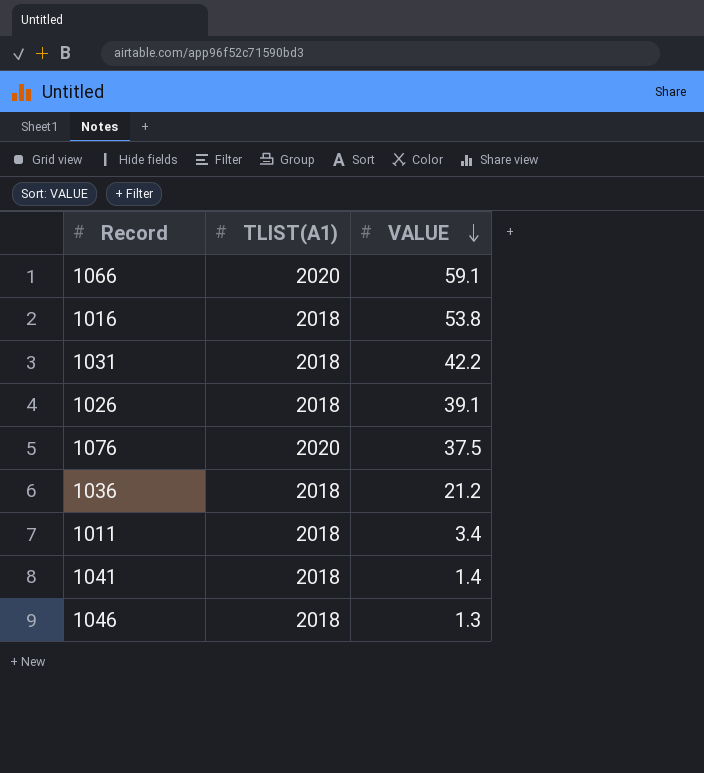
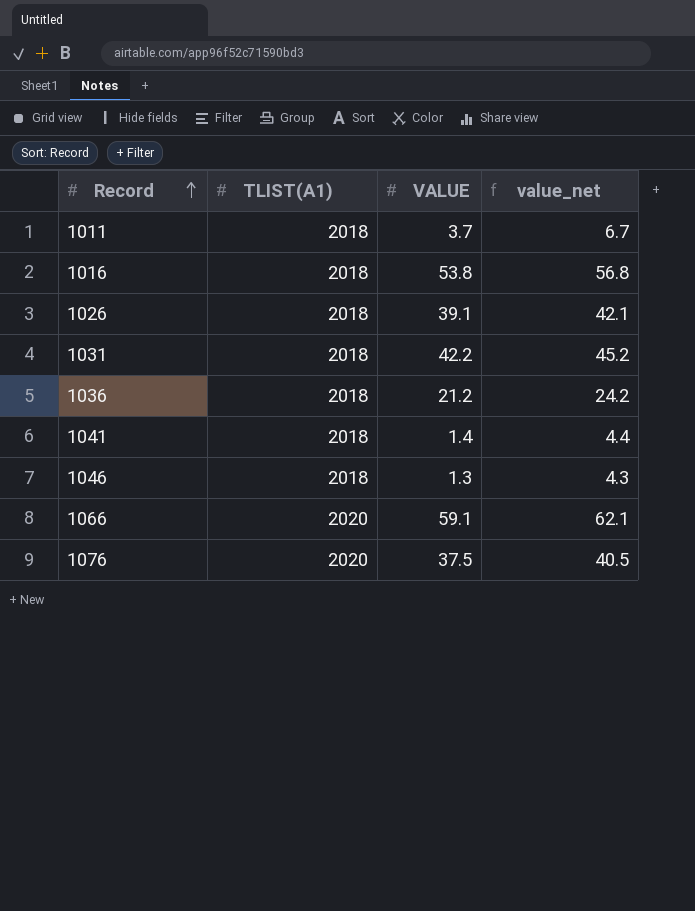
row order: VALUE descending -> Record ascending
column value_net | formula: none -> [VALUE] + 3
1011 | VALUE: 3.4 -> 3.7

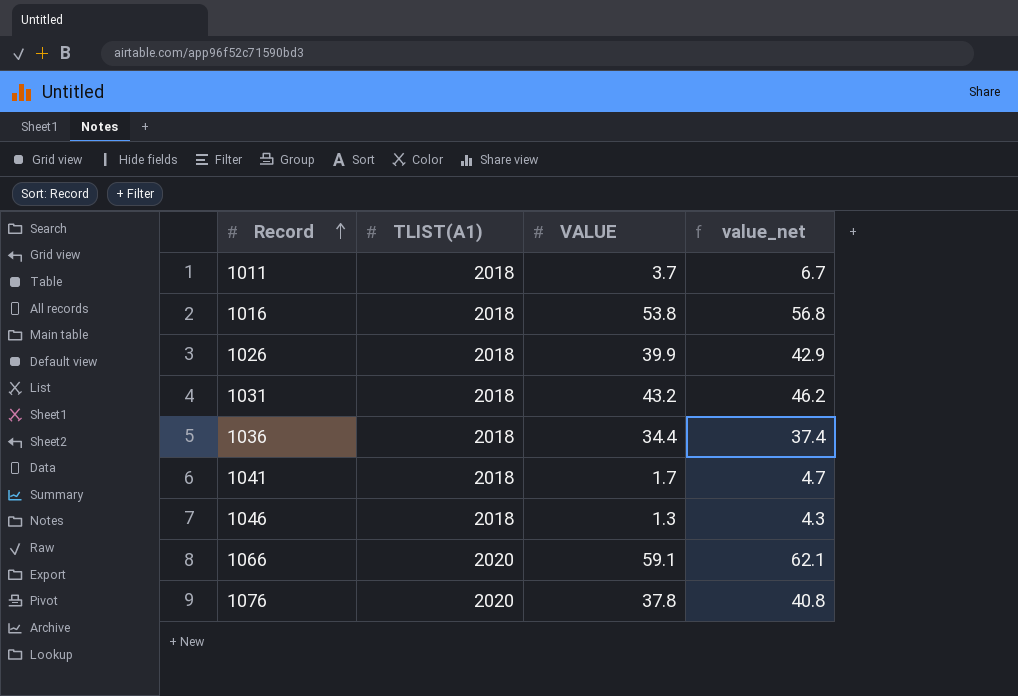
1026 | VALUE: 39.1 -> 39.9
1026 | value_net: 42.1 -> 42.9
1031 | VALUE: 42.2 -> 43.2
1031 | value_net: 45.2 -> 46.2
1036 | VALUE: 21.2 -> 34.4
1036 | value_net: 24.2 -> 37.4
1041 | VALUE: 1.4 -> 1.7
1041 | value_net: 4.4 -> 4.7
1076 | VALUE: 37.5 -> 37.8
1076 | value_net: 40.5 -> 40.8

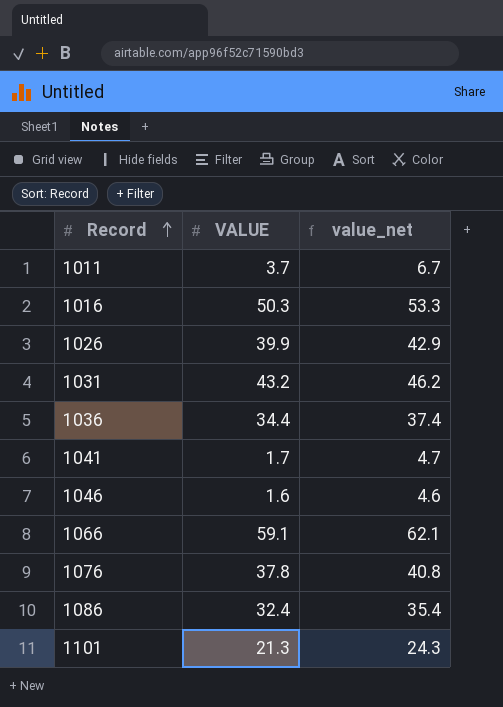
column TLIST(A1) | position: 2 -> none
1016 | VALUE: 53.8 -> 50.3
1016 | value_net: 56.8 -> 53.3
1046 | VALUE: 1.3 -> 1.6
1046 | value_net: 4.3 -> 4.6
row 1086: none -> 32.4 | 35.4
row 1101: none -> 21.3 | 24.3

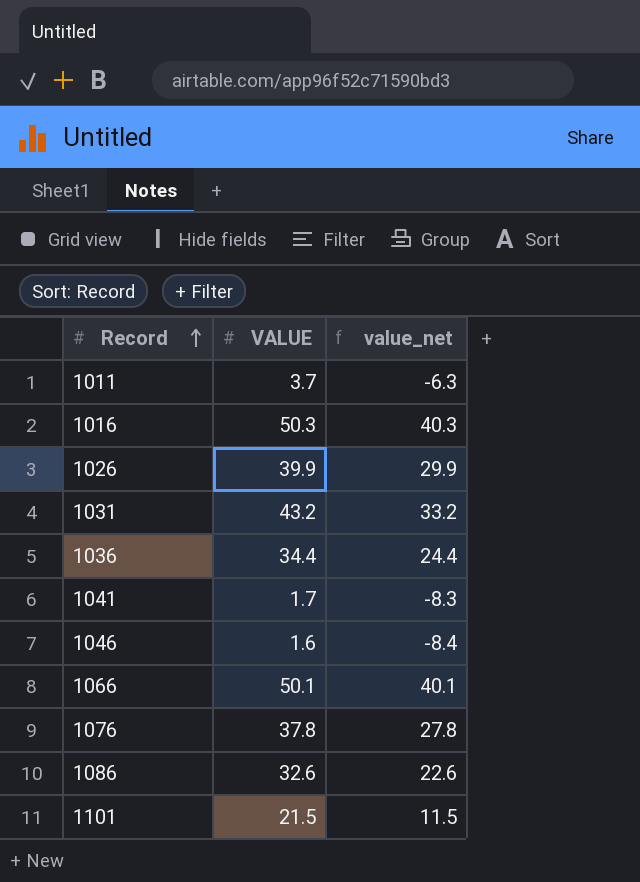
column value_net | formula: [VALUE] + 3 -> [VALUE] - 10
1066 | VALUE: 59.1 -> 50.1
1086 | VALUE: 32.4 -> 32.6
1101 | VALUE: 21.3 -> 21.5

